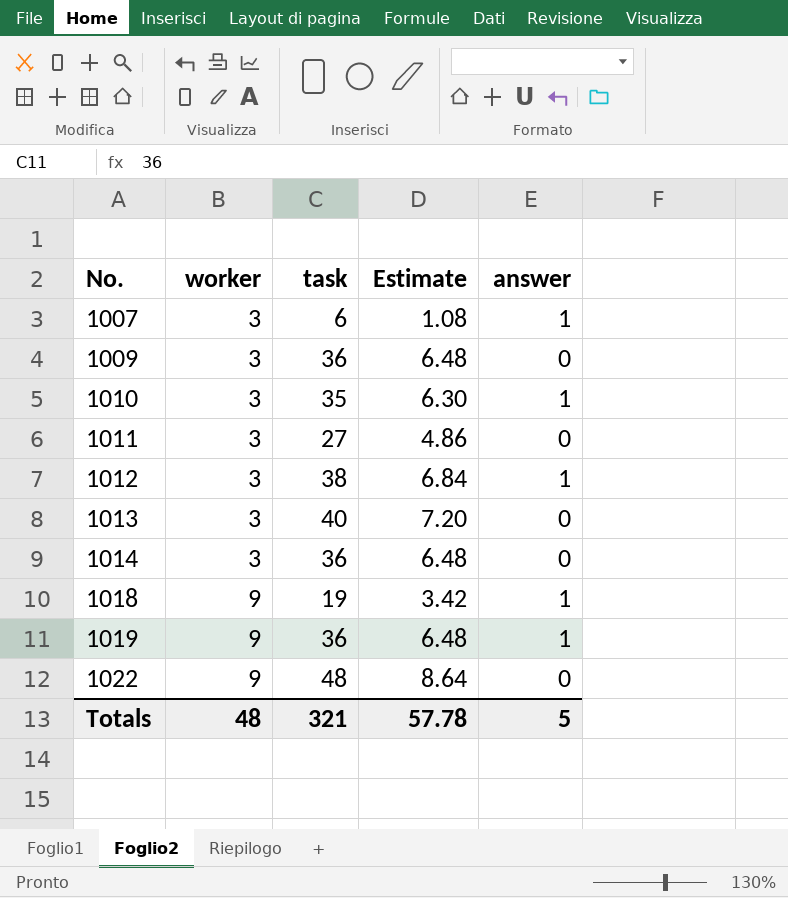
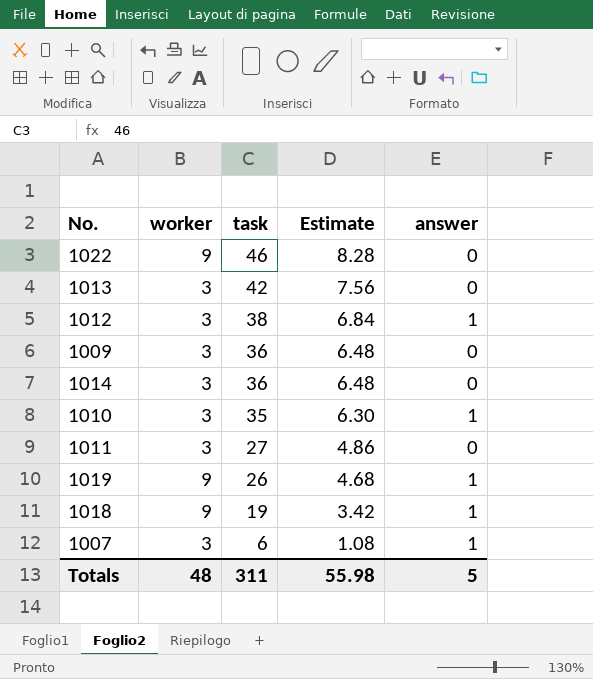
row order: No. ascending -> task descending
1022 | task: 48 -> 46
1022 | Estimate: 8.64 -> 8.28
1013 | task: 40 -> 42
1013 | Estimate: 7.20 -> 7.56
1019 | task: 36 -> 26
1019 | Estimate: 6.48 -> 4.68
Totals | task: 321 -> 311
Totals | Estimate: 57.78 -> 55.98

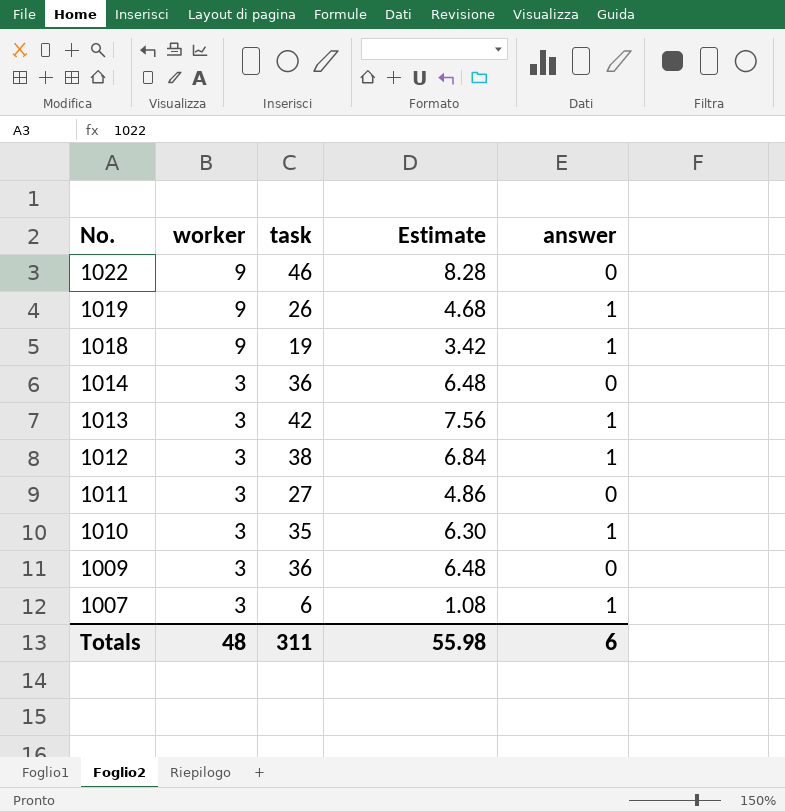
row order: task descending -> No. descending
1013 | answer: 0 -> 1
Totals | answer: 5 -> 6

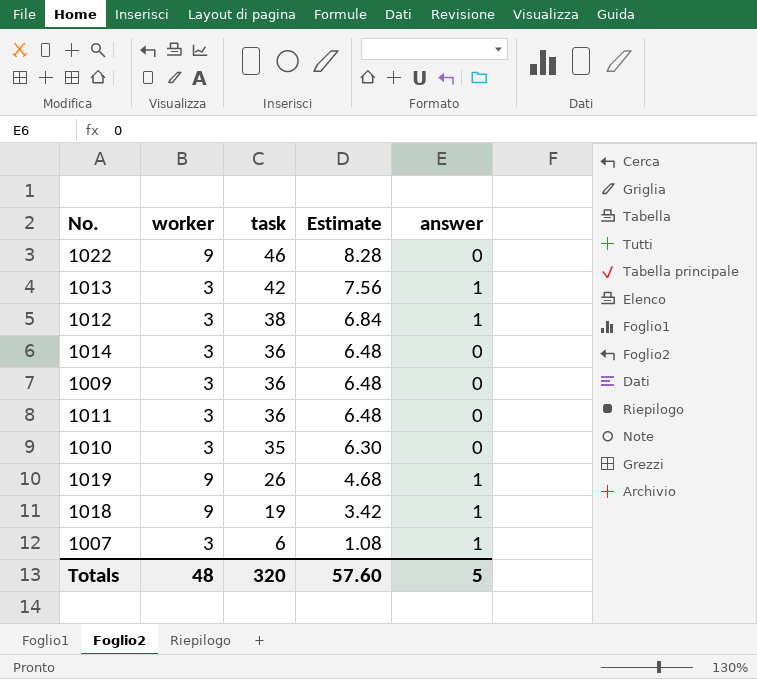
row order: No. descending -> task descending
1011 | task: 27 -> 36
1011 | Estimate: 4.86 -> 6.48
1010 | answer: 1 -> 0
Totals | task: 311 -> 320
Totals | Estimate: 55.98 -> 57.60
Totals | answer: 6 -> 5

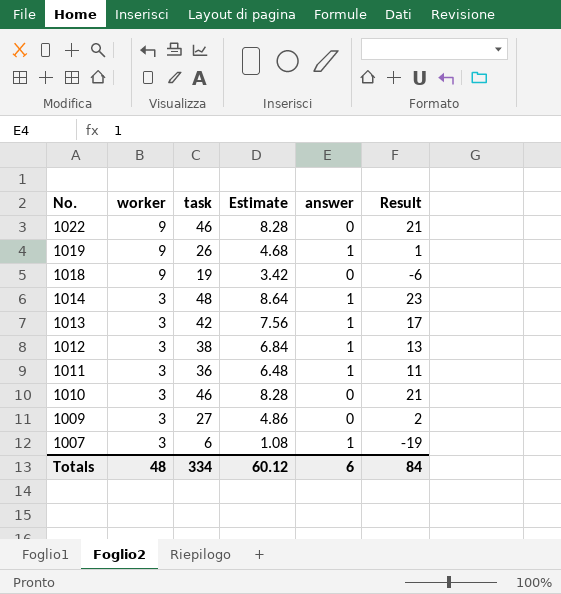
row order: task descending -> No. descending
column Result | formula: none -> [task] - 25
1018 | answer: 1 -> 0
1014 | task: 36 -> 48
1014 | Estimate: 6.48 -> 8.64
1014 | answer: 0 -> 1
1011 | answer: 0 -> 1
1010 | task: 35 -> 46
1010 | Estimate: 6.30 -> 8.28
1009 | task: 36 -> 27
1009 | Estimate: 6.48 -> 4.86
Totals | task: 320 -> 334
Totals | Estimate: 57.60 -> 60.12
Totals | answer: 5 -> 6

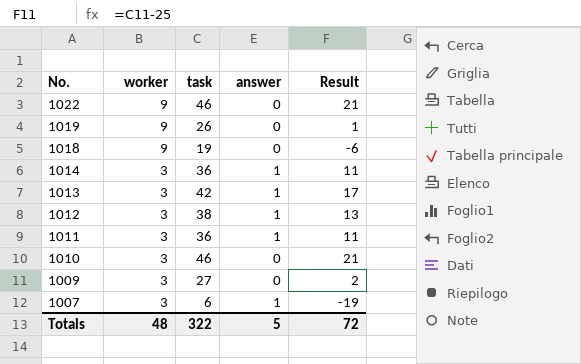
column Estimate | formula: [task] * 0.18 -> none
1019 | answer: 1 -> 0
1014 | task: 48 -> 36
1014 | Result: 23 -> 11
Totals | task: 334 -> 322
Totals | answer: 6 -> 5
Totals | Result: 84 -> 72

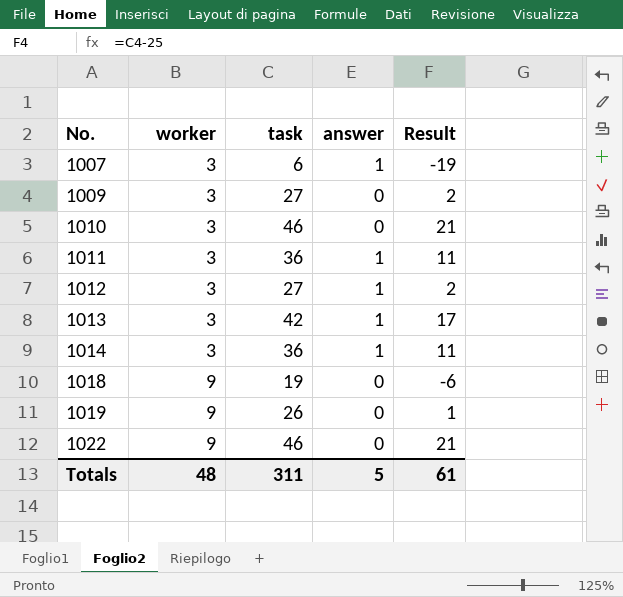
row order: No. descending -> No. ascending
1012 | task: 38 -> 27
1012 | Result: 13 -> 2
Totals | task: 322 -> 311
Totals | Result: 72 -> 61

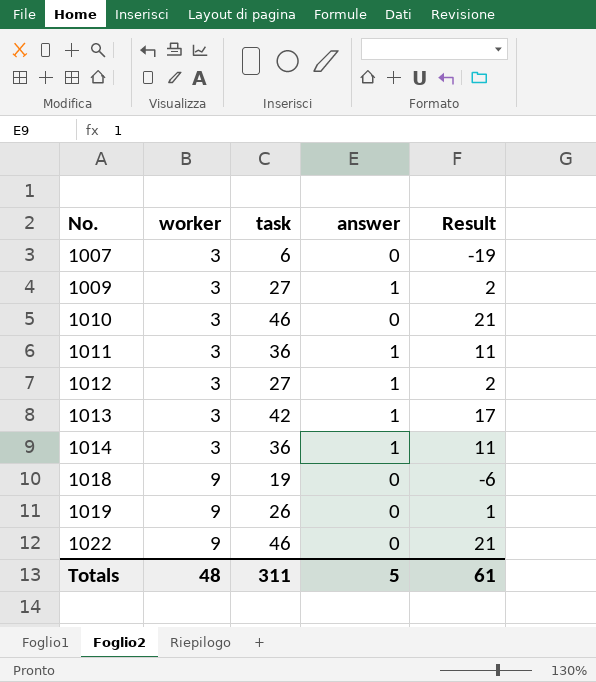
1007 | answer: 1 -> 0
1009 | answer: 0 -> 1

